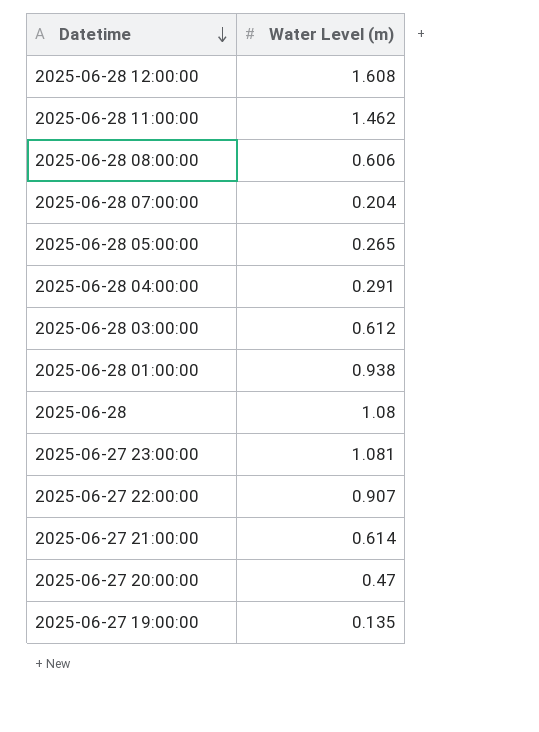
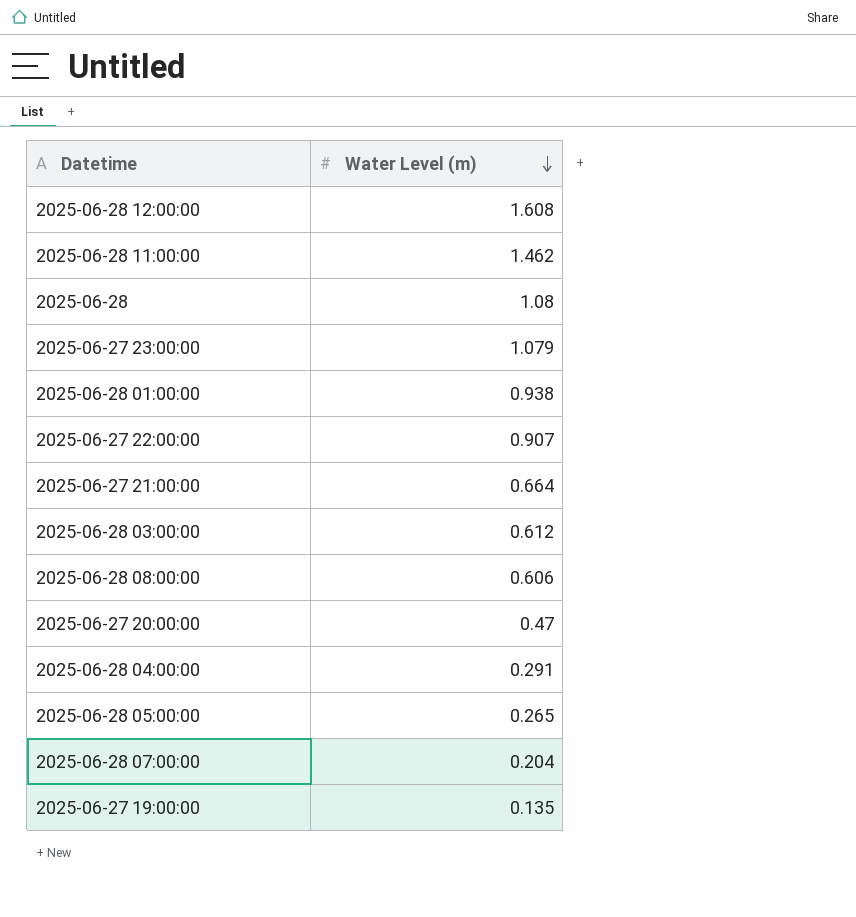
row order: Datetime descending -> Water Level (m) descending
2025-06-27 23:00:00 | Water Level (m): 1.081 -> 1.079
2025-06-27 21:00:00 | Water Level (m): 0.614 -> 0.664

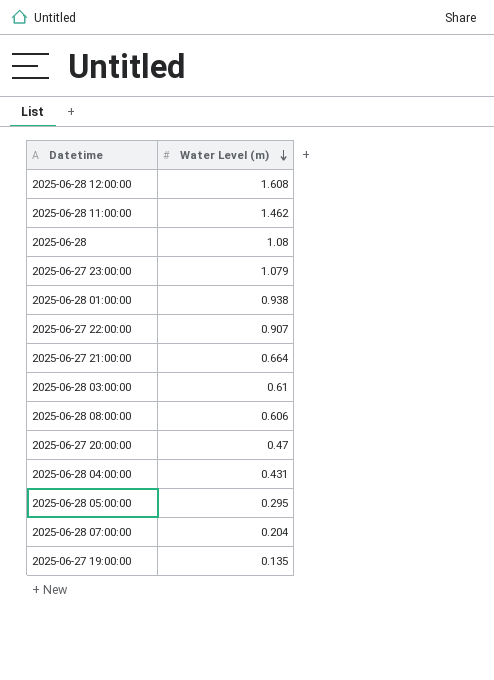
2025-06-28 03:00:00 | Water Level (m): 0.612 -> 0.61
2025-06-28 04:00:00 | Water Level (m): 0.291 -> 0.431
2025-06-28 05:00:00 | Water Level (m): 0.265 -> 0.295

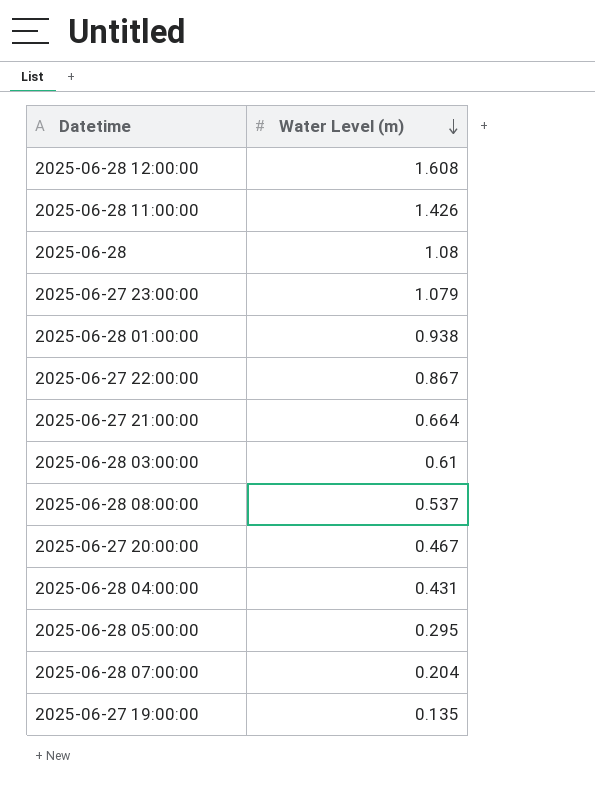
2025-06-28 11:00:00 | Water Level (m): 1.462 -> 1.426
2025-06-27 22:00:00 | Water Level (m): 0.907 -> 0.867
2025-06-28 08:00:00 | Water Level (m): 0.606 -> 0.537
2025-06-27 20:00:00 | Water Level (m): 0.47 -> 0.467

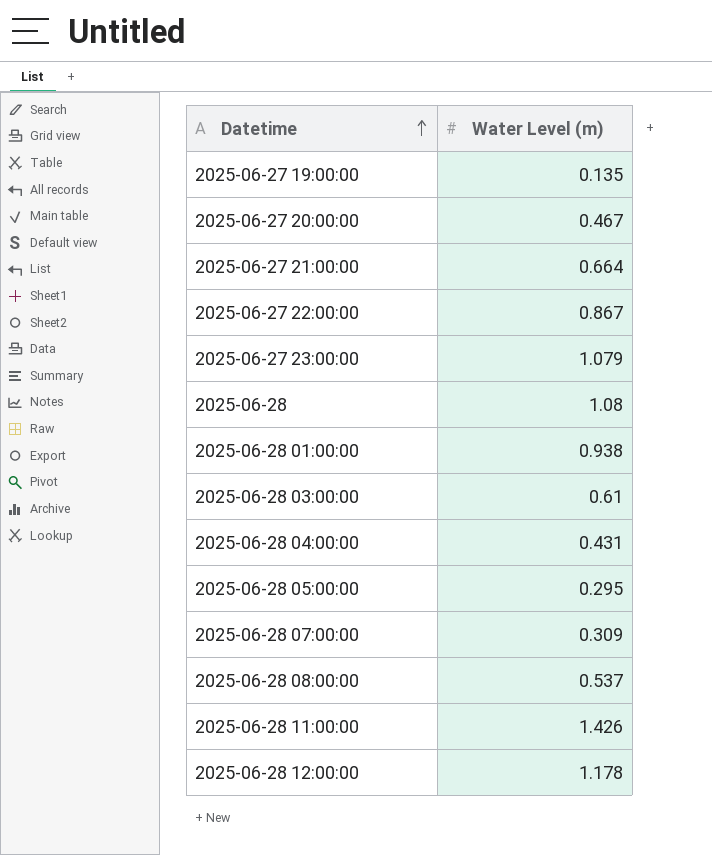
row order: Water Level (m) descending -> Datetime ascending
2025-06-28 07:00:00 | Water Level (m): 0.204 -> 0.309
2025-06-28 12:00:00 | Water Level (m): 1.608 -> 1.178

